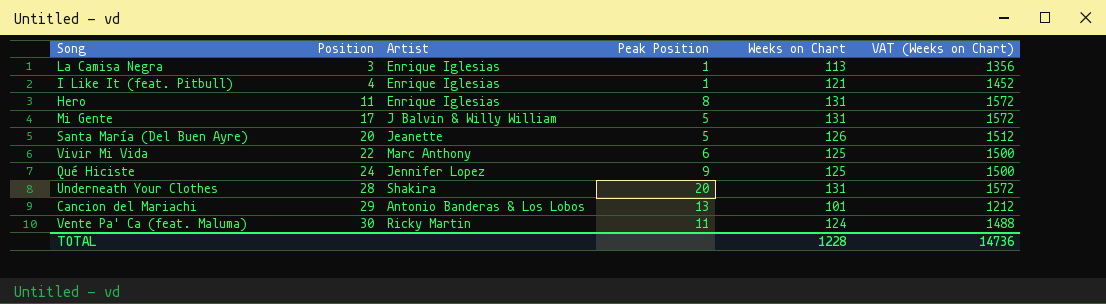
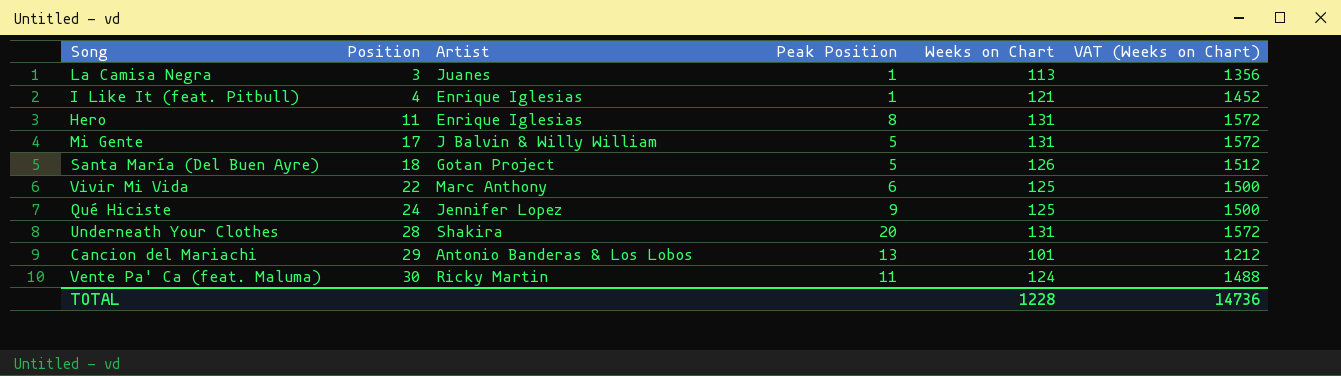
La Camisa Negra | Artist: Enrique Iglesias -> Juanes
Santa María (Del Buen Ayre) | Position: 20 -> 18
Santa María (Del Buen Ayre) | Artist: Jeanette -> Gotan Project

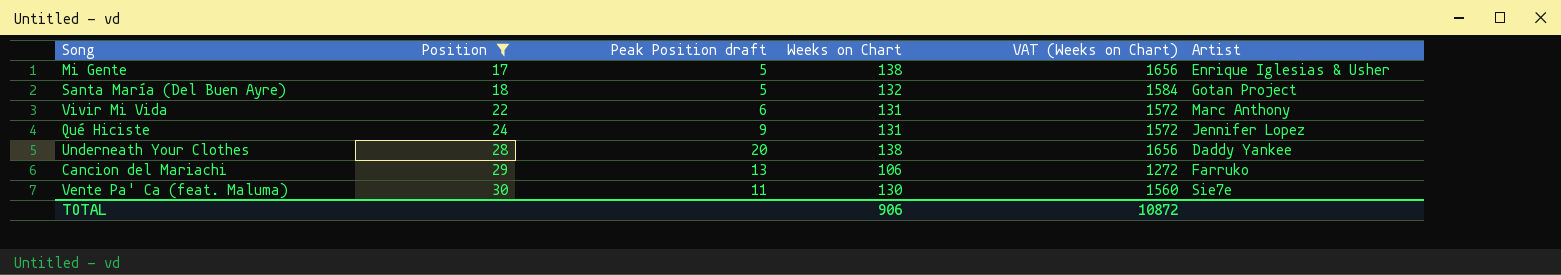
filter: none -> Position >= 17
column name: Peak Position -> Peak Position draft
column Artist | position: 3 -> 6
Mi Gente | Weeks on Chart: 131 -> 138
Mi Gente | VAT (Weeks on Chart): 1572 -> 1656
Mi Gente | Artist: J Balvin & Willy William -> Enrique Iglesias & Usher
Santa María (Del Buen Ayre) | Weeks on Chart: 126 -> 132
Santa María (Del Buen Ayre) | VAT (Weeks on Chart): 1512 -> 1584
Vivir Mi Vida | Weeks on Chart: 125 -> 131
Vivir Mi Vida | VAT (Weeks on Chart): 1500 -> 1572
Qué Hiciste | Weeks on Chart: 125 -> 131
Qué Hiciste | VAT (Weeks on Chart): 1500 -> 1572
Underneath Your Clothes | Weeks on Chart: 131 -> 138
Underneath Your Clothes | VAT (Weeks on Chart): 1572 -> 1656
Underneath Your Clothes | Artist: Shakira -> Daddy Yankee
Cancion del Mariachi | Weeks on Chart: 101 -> 106
Cancion del Mariachi | VAT (Weeks on Chart): 1212 -> 1272
Cancion del Mariachi | Artist: Antonio Banderas & Los Lobos -> Farruko
Vente Pa' Ca (feat. Maluma) | Weeks on Chart: 124 -> 130
Vente Pa' Ca (feat. Maluma) | VAT (Weeks on Chart): 1488 -> 1560
Vente Pa' Ca (feat. Maluma) | Artist: Ricky Martin -> Sie7e
TOTAL | Weeks on Chart: 1228 -> 906
TOTAL | VAT (Weeks on Chart): 14736 -> 10872

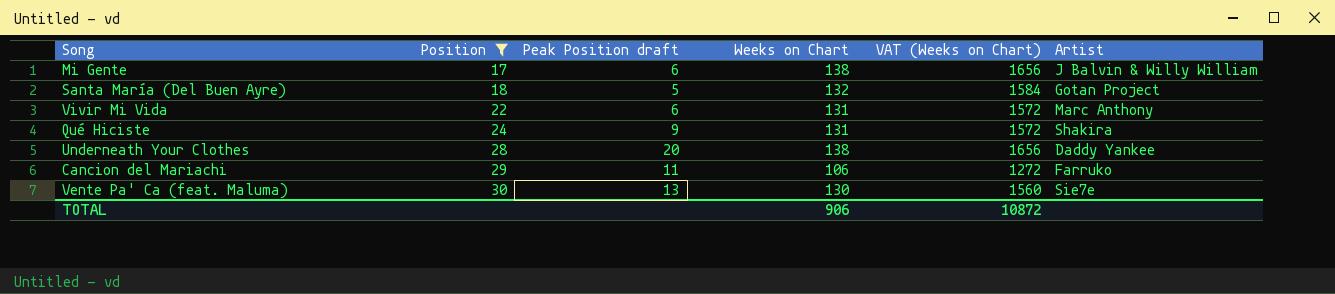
Mi Gente | Peak Position draft: 5 -> 6
Mi Gente | Artist: Enrique Iglesias & Usher -> J Balvin & Willy William
Qué Hiciste | Artist: Jennifer Lopez -> Shakira
Cancion del Mariachi | Peak Position draft: 13 -> 11
Vente Pa' Ca (feat. Maluma) | Peak Position draft: 11 -> 13

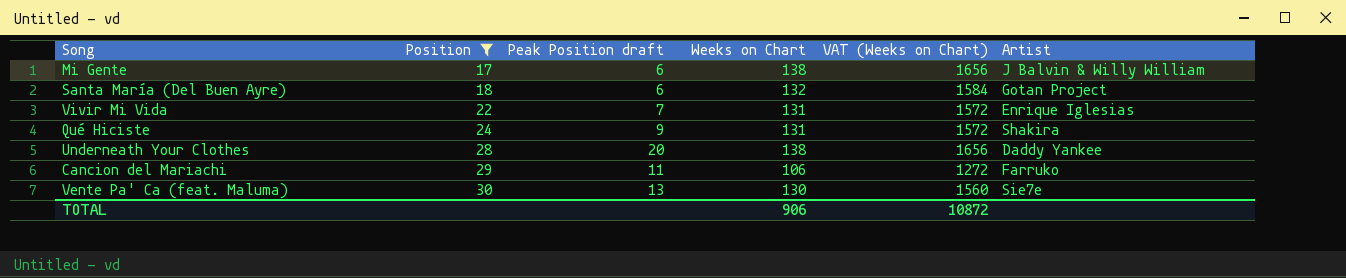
Santa María (Del Buen Ayre) | Peak Position draft: 5 -> 6
Vivir Mi Vida | Peak Position draft: 6 -> 7
Vivir Mi Vida | Artist: Marc Anthony -> Enrique Iglesias

